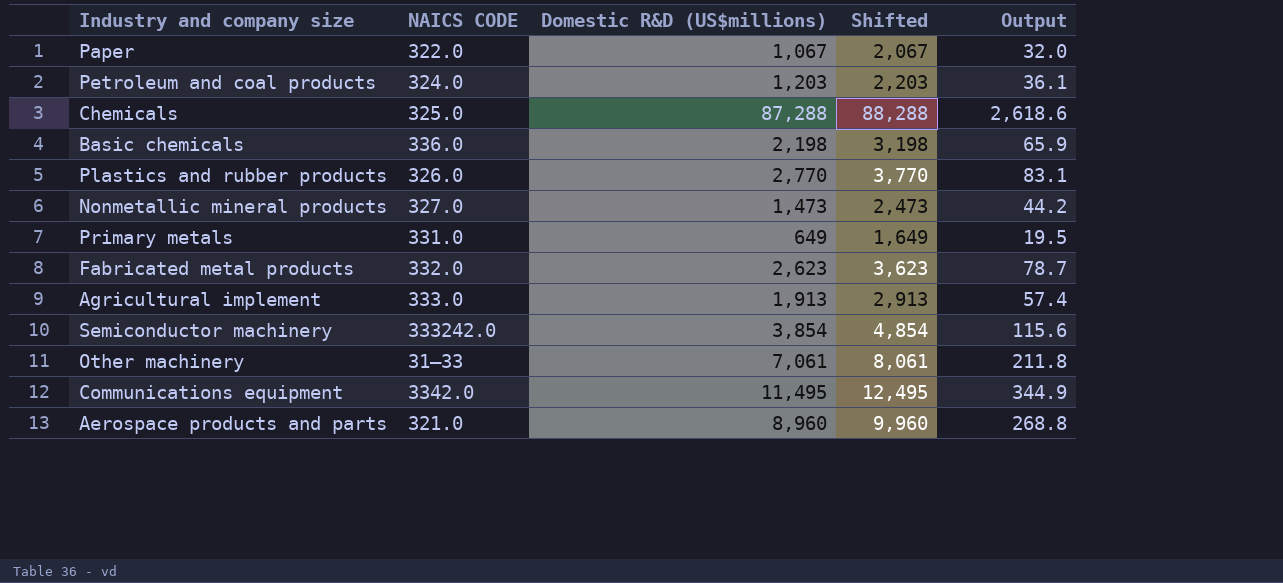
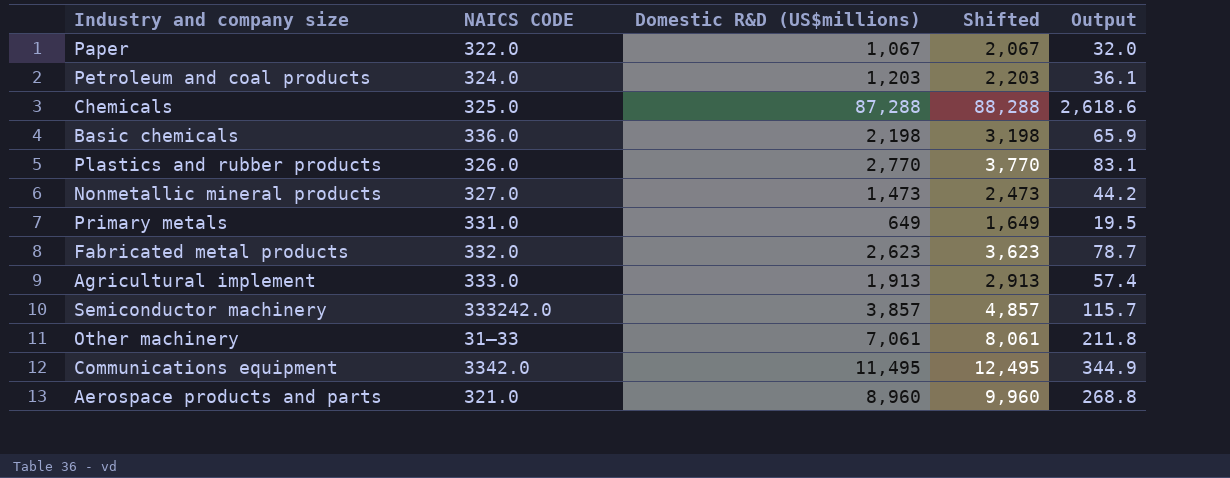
Semiconductor machinery | Domestic R&D (US$millions): 3,854 -> 3,857
Semiconductor machinery | Shifted: 4,854 -> 4,857
Semiconductor machinery | Output: 115.6 -> 115.7

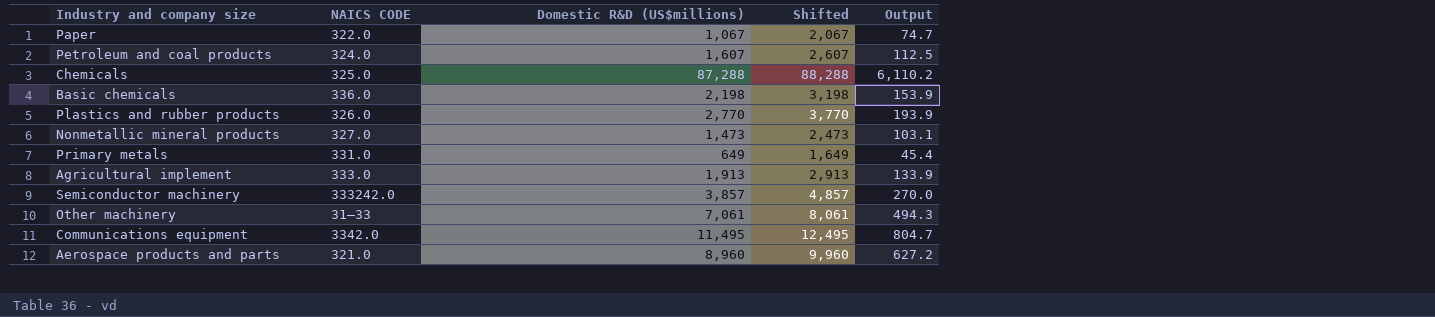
column Output | formula: [Domestic R&D (US$millions)] * 0.03 -> [Domestic R&D (US$millions)] * 0.07
row Fabricated metal products: 332.0 | 2,623 | 3,623 | 78.7 -> none
Petroleum and coal products | Domestic R&D (US$millions): 1,203 -> 1,607
Petroleum and coal products | Shifted: 2,203 -> 2,607

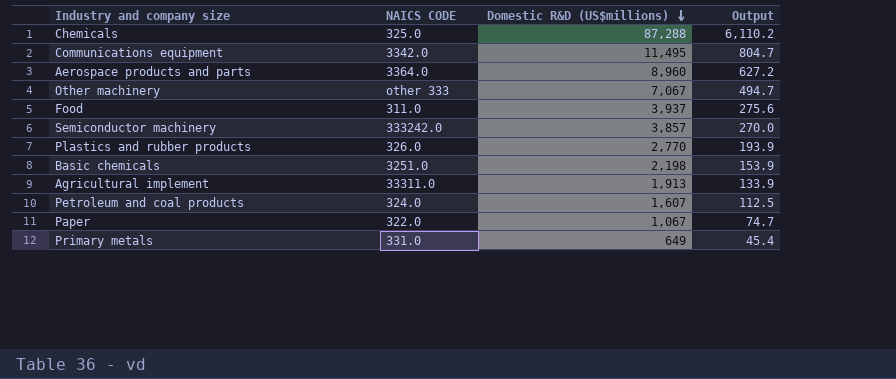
row order: none -> Domestic R&D (US$millions) descending
column Shifted | formula: [Domestic R&D (US$millions)] + 1000 -> none
row Nonmetallic mineral products: 327.0 | 1,473 | 2,473 | 103.1 -> none
Aerospace products and parts | NAICS CODE: 321.0 -> 3364.0
Other machinery | NAICS CODE: 31–33 -> other 333
Other machinery | Domestic R&D (US$millions): 7,061 -> 7,067
Other machinery | Output: 494.3 -> 494.7
row Food: none -> 311.0 | 3,937 | 275.6
Basic chemicals | NAICS CODE: 336.0 -> 3251.0
Agricultural implement | NAICS CODE: 333.0 -> 33311.0

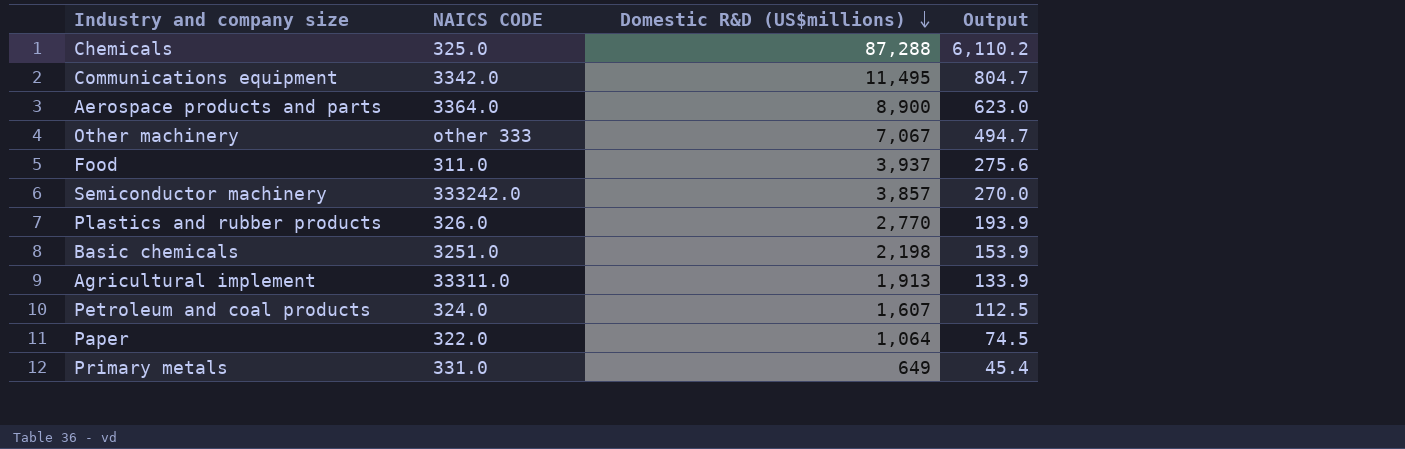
Aerospace products and parts | Domestic R&D (US$millions): 8,960 -> 8,900
Aerospace products and parts | Output: 627.2 -> 623.0
Paper | Domestic R&D (US$millions): 1,067 -> 1,064
Paper | Output: 74.7 -> 74.5

